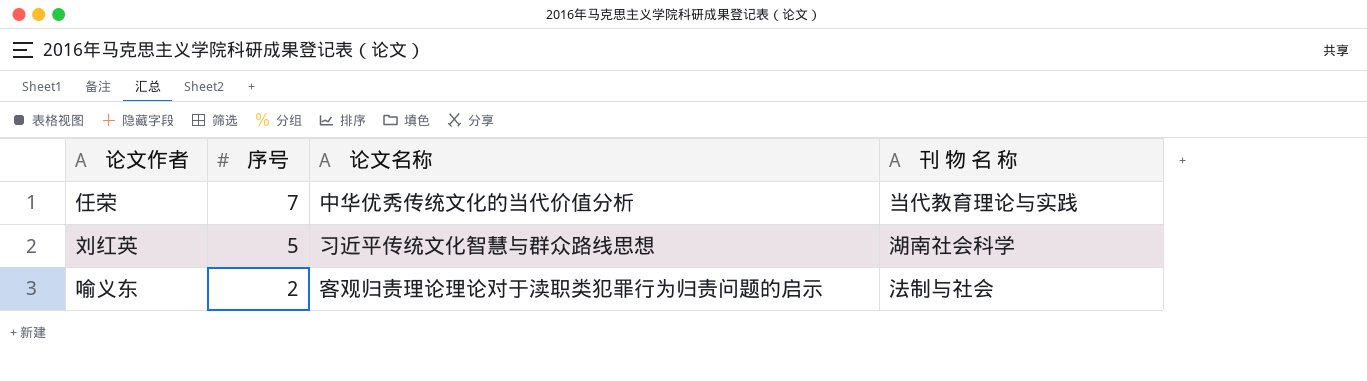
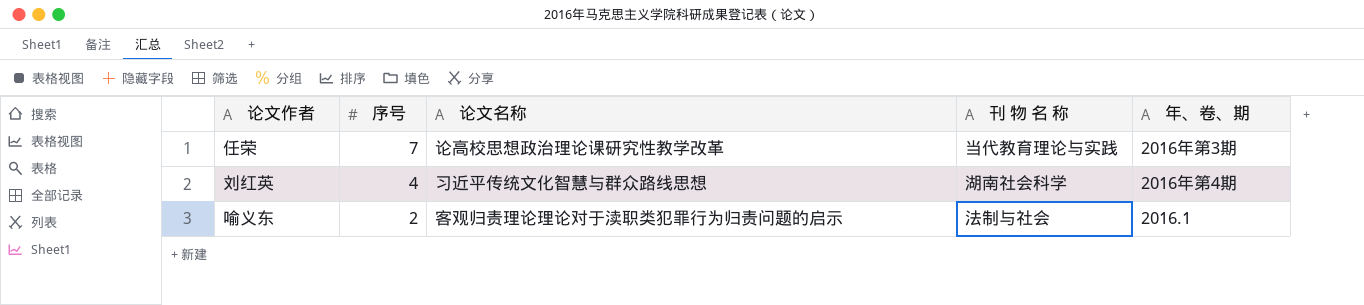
column 年、卷、期 | position: none -> 5
任荣 | 论文名称: 中华优秀传统文化的当代价值分析 -> 论高校思想政治理论课研究性教学改革
刘红英 | 序号: 5 -> 4

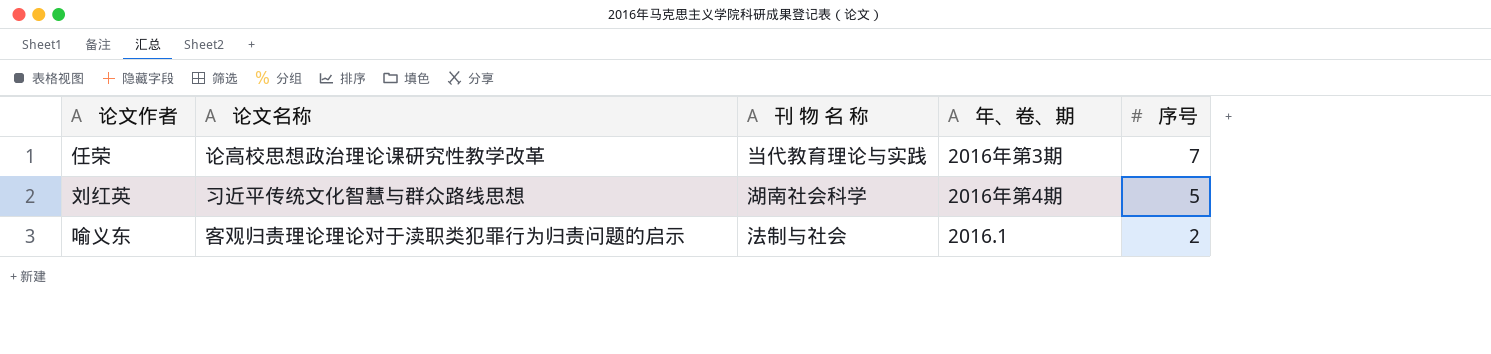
column 序号 | position: 2 -> 5
刘红英 | 序号: 4 -> 5

